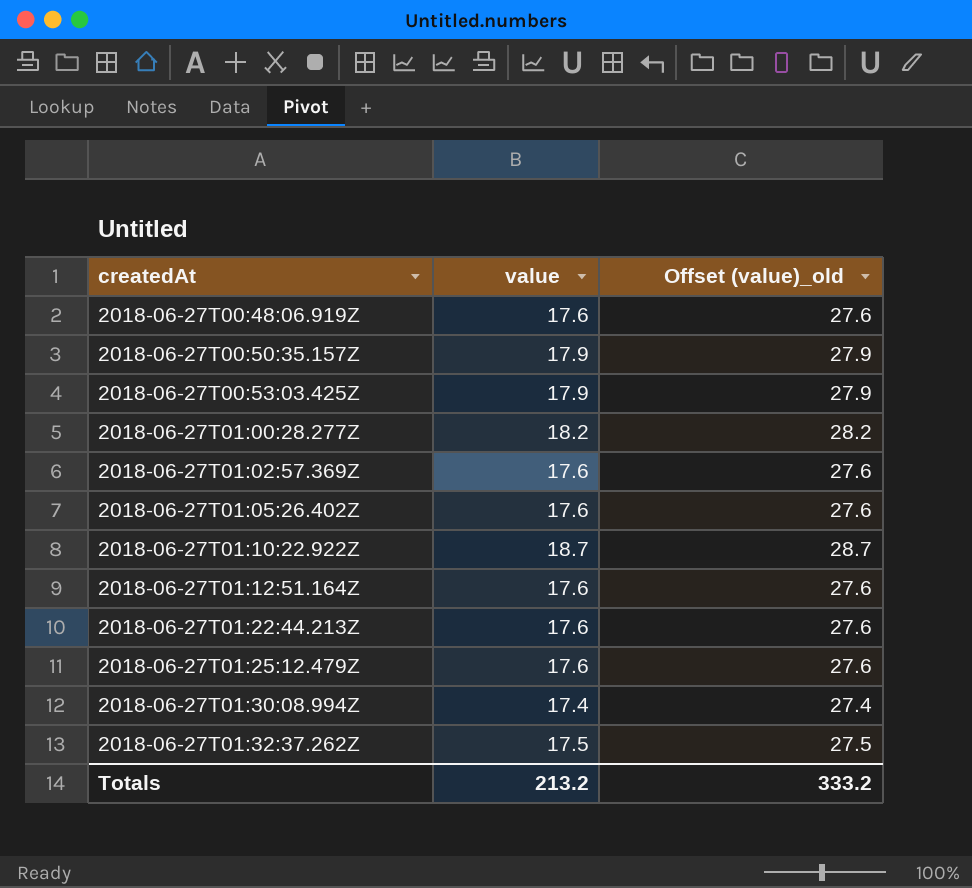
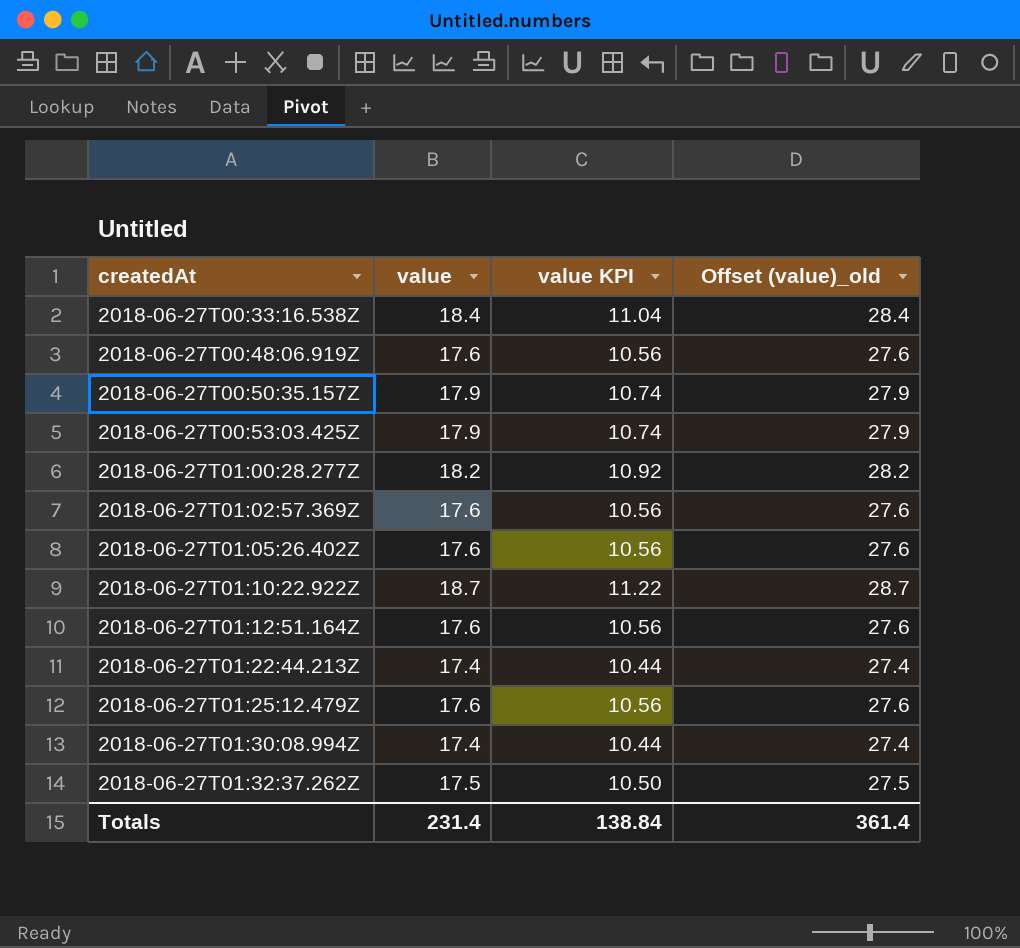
column value KPI | formula: none -> [value] * 0.6
row 2018-06-27T00:33:16.538Z: none -> 18.4 | 11.04 | 28.4
2018-06-27T01:22:44.213Z | value: 17.6 -> 17.4
2018-06-27T01:22:44.213Z | Offset (value)_old: 27.6 -> 27.4
Totals | value: 213.2 -> 231.4
Totals | Offset (value)_old: 333.2 -> 361.4

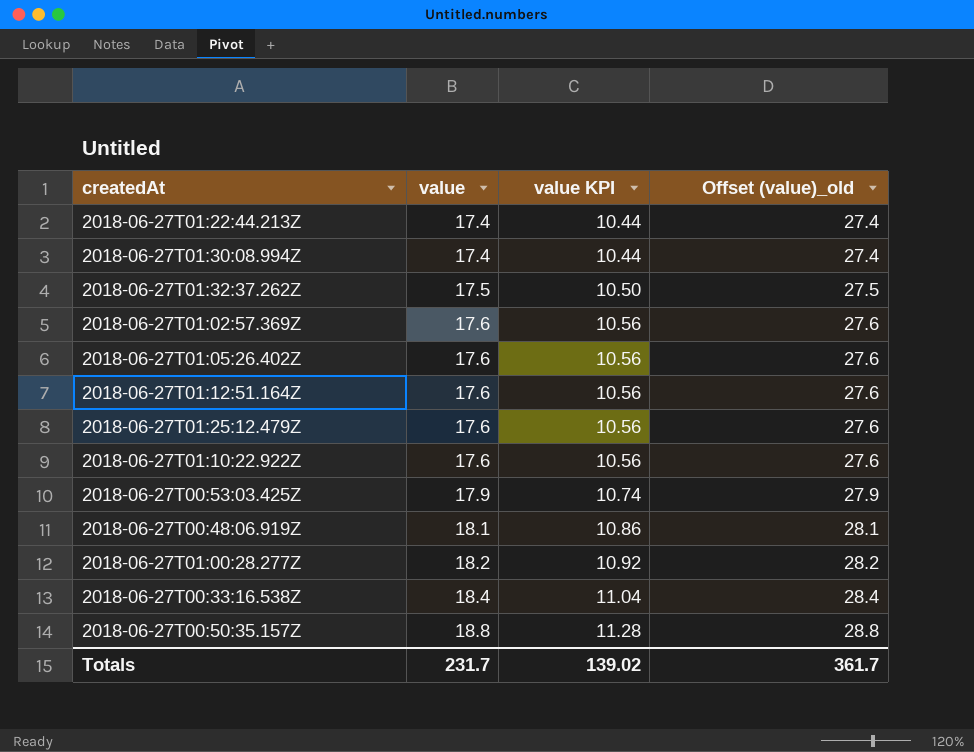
row order: createdAt ascending -> value ascending
2018-06-27T01:10:22.922Z | value: 18.7 -> 17.6
2018-06-27T01:10:22.922Z | value KPI: 11.22 -> 10.56
2018-06-27T01:10:22.922Z | Offset (value)_old: 28.7 -> 27.6
2018-06-27T00:48:06.919Z | value: 17.6 -> 18.1
2018-06-27T00:48:06.919Z | value KPI: 10.56 -> 10.86
2018-06-27T00:48:06.919Z | Offset (value)_old: 27.6 -> 28.1
2018-06-27T00:50:35.157Z | value: 17.9 -> 18.8
2018-06-27T00:50:35.157Z | value KPI: 10.74 -> 11.28
2018-06-27T00:50:35.157Z | Offset (value)_old: 27.9 -> 28.8
Totals | value: 231.4 -> 231.7
Totals | value KPI: 138.84 -> 139.02
Totals | Offset (value)_old: 361.4 -> 361.7

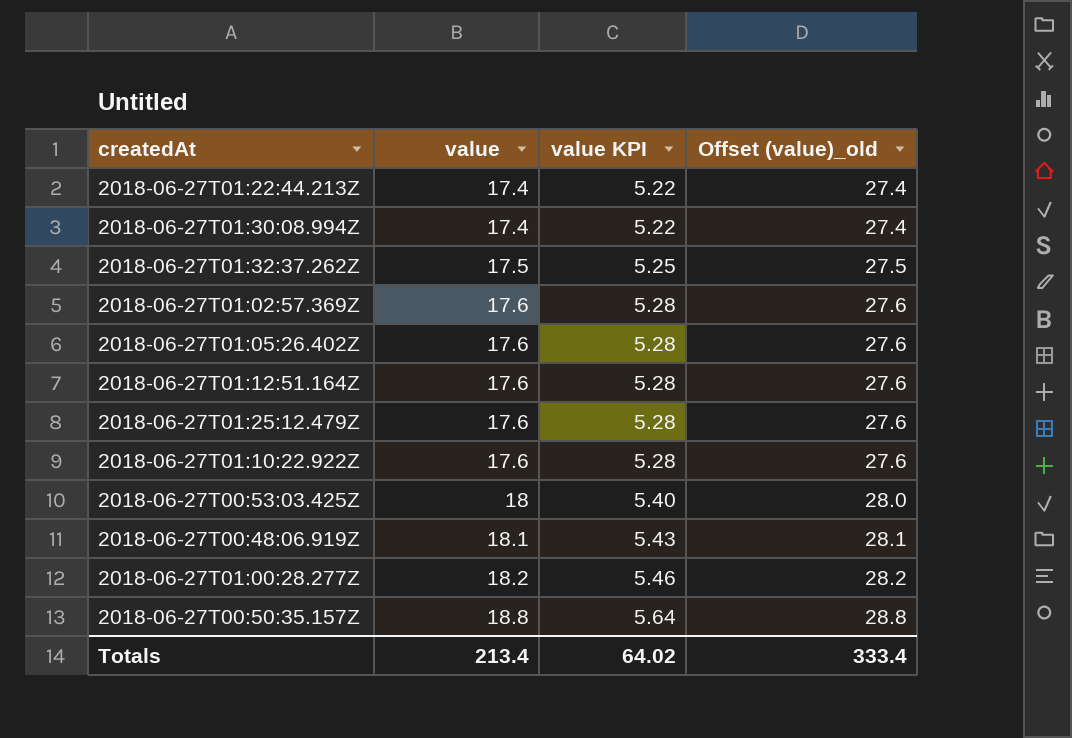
column value KPI | formula: [value] * 0.6 -> [value] * 0.3
row 2018-06-27T00:33:16.538Z: 18.4 | 11.04 | 28.4 -> none
2018-06-27T00:53:03.425Z | value: 17.9 -> 18
2018-06-27T00:53:03.425Z | Offset (value)_old: 27.9 -> 28.0
Totals | value: 231.7 -> 213.4
Totals | value KPI: 139.02 -> 64.02
Totals | Offset (value)_old: 361.7 -> 333.4

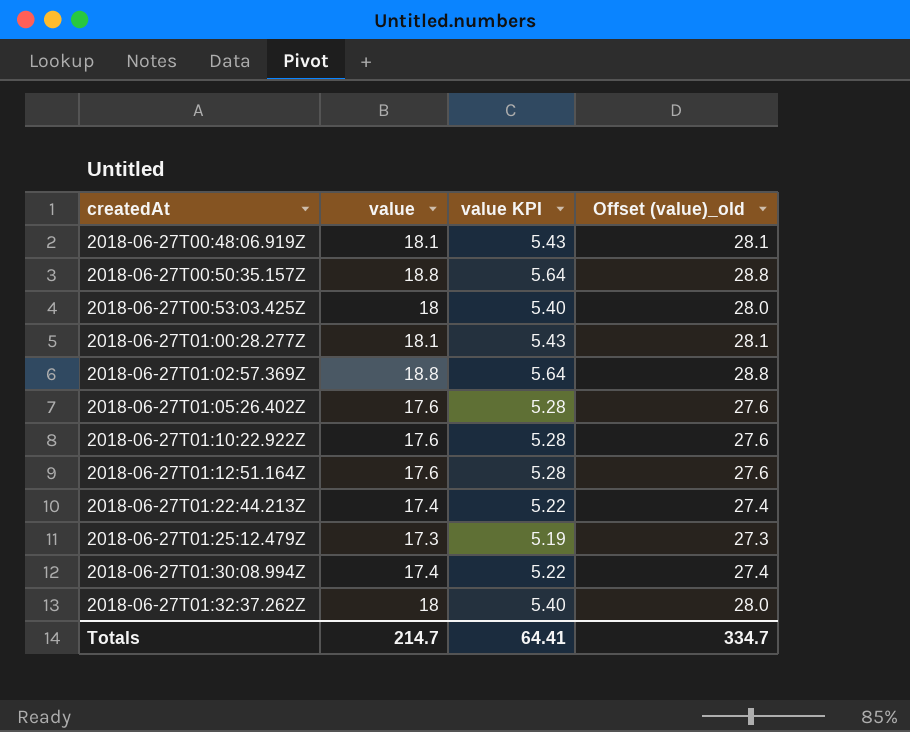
row order: value ascending -> createdAt ascending
2018-06-27T01:00:28.277Z | value: 18.2 -> 18.1
2018-06-27T01:00:28.277Z | value KPI: 5.46 -> 5.43
2018-06-27T01:00:28.277Z | Offset (value)_old: 28.2 -> 28.1
2018-06-27T01:02:57.369Z | value: 17.6 -> 18.8
2018-06-27T01:02:57.369Z | value KPI: 5.28 -> 5.64
2018-06-27T01:02:57.369Z | Offset (value)_old: 27.6 -> 28.8
2018-06-27T01:25:12.479Z | value: 17.6 -> 17.3
2018-06-27T01:25:12.479Z | value KPI: 5.28 -> 5.19
2018-06-27T01:25:12.479Z | Offset (value)_old: 27.6 -> 27.3
2018-06-27T01:32:37.262Z | value: 17.5 -> 18
2018-06-27T01:32:37.262Z | value KPI: 5.25 -> 5.40
2018-06-27T01:32:37.262Z | Offset (value)_old: 27.5 -> 28.0
Totals | value: 213.4 -> 214.7
Totals | value KPI: 64.02 -> 64.41
Totals | Offset (value)_old: 333.4 -> 334.7

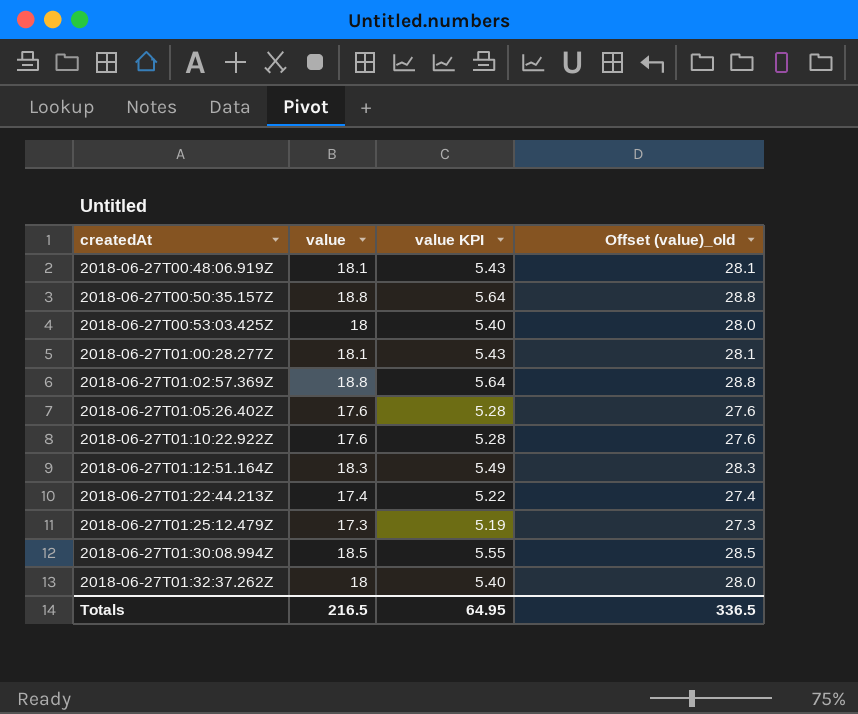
2018-06-27T01:12:51.164Z | value: 17.6 -> 18.3
2018-06-27T01:12:51.164Z | value KPI: 5.28 -> 5.49
2018-06-27T01:12:51.164Z | Offset (value)_old: 27.6 -> 28.3
2018-06-27T01:30:08.994Z | value: 17.4 -> 18.5
2018-06-27T01:30:08.994Z | value KPI: 5.22 -> 5.55
2018-06-27T01:30:08.994Z | Offset (value)_old: 27.4 -> 28.5
Totals | value: 214.7 -> 216.5
Totals | value KPI: 64.41 -> 64.95
Totals | Offset (value)_old: 334.7 -> 336.5

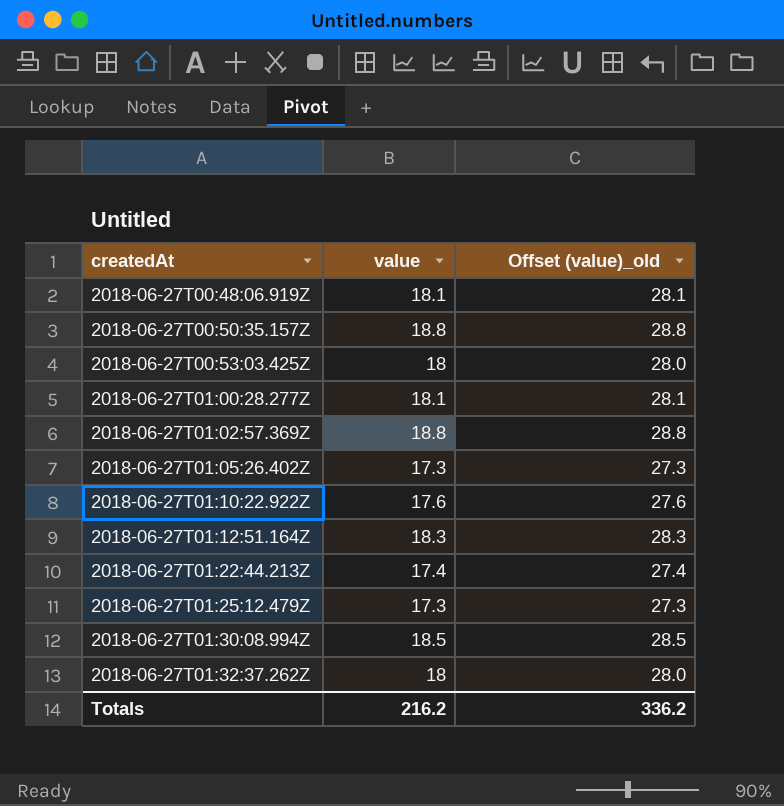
column value KPI | formula: [value] * 0.3 -> none
2018-06-27T01:05:26.402Z | value: 17.6 -> 17.3
2018-06-27T01:05:26.402Z | Offset (value)_old: 27.6 -> 27.3
Totals | value: 216.5 -> 216.2
Totals | Offset (value)_old: 336.5 -> 336.2

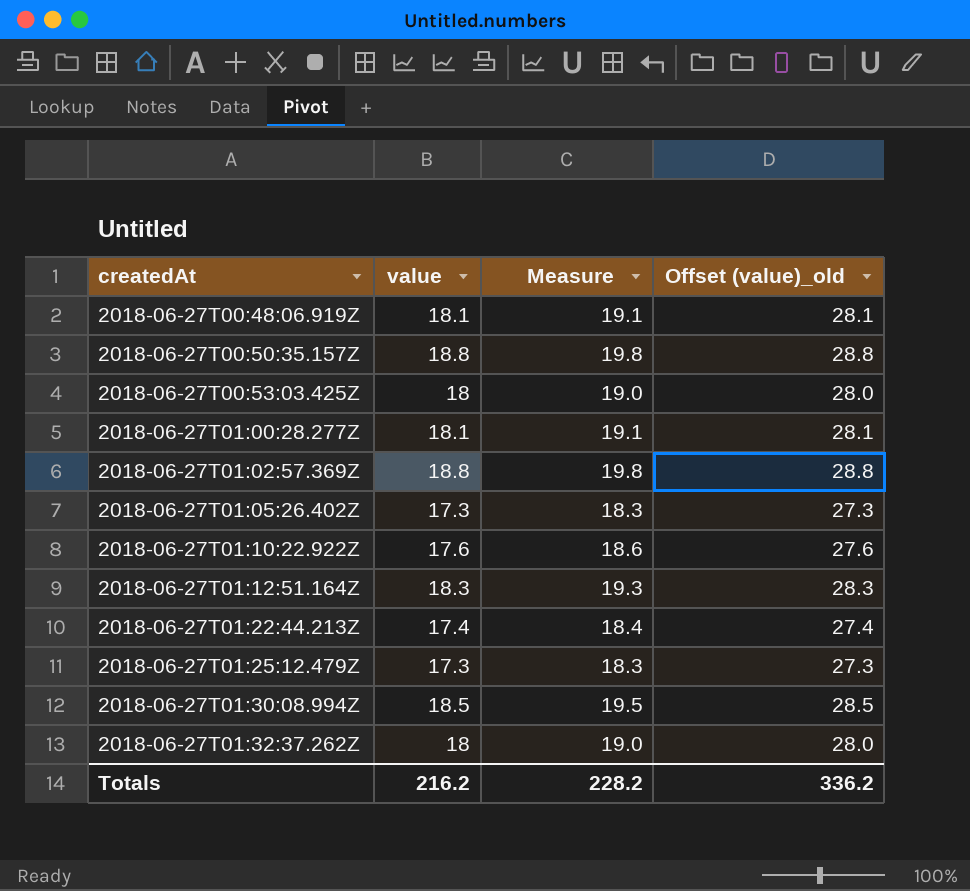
column Measure | formula: none -> [value] + 1

